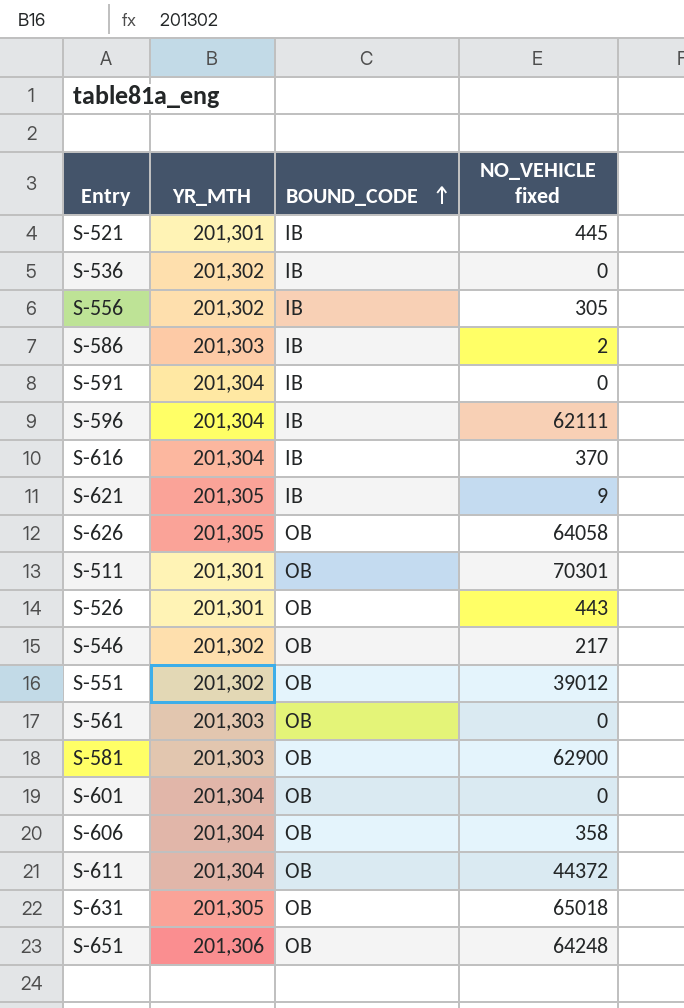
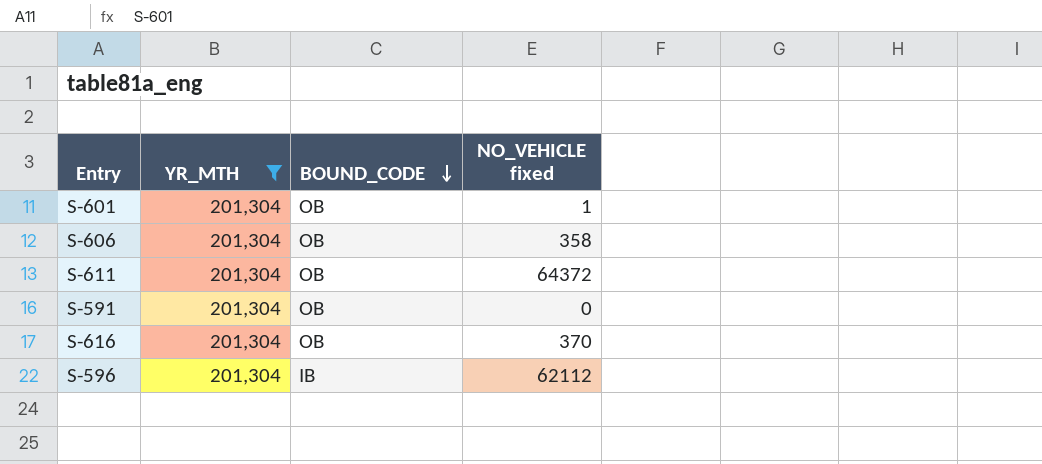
filter: none -> YR_MTH = 201,304
row order: BOUND_CODE ascending -> BOUND_CODE descending
S-601 | NO_VEHICLE fixed: 0 -> 1
S-611 | NO_VEHICLE fixed: 44372 -> 64372
S-591 | BOUND_CODE: IB -> OB
S-616 | BOUND_CODE: IB -> OB
S-596 | NO_VEHICLE fixed: 62111 -> 62112

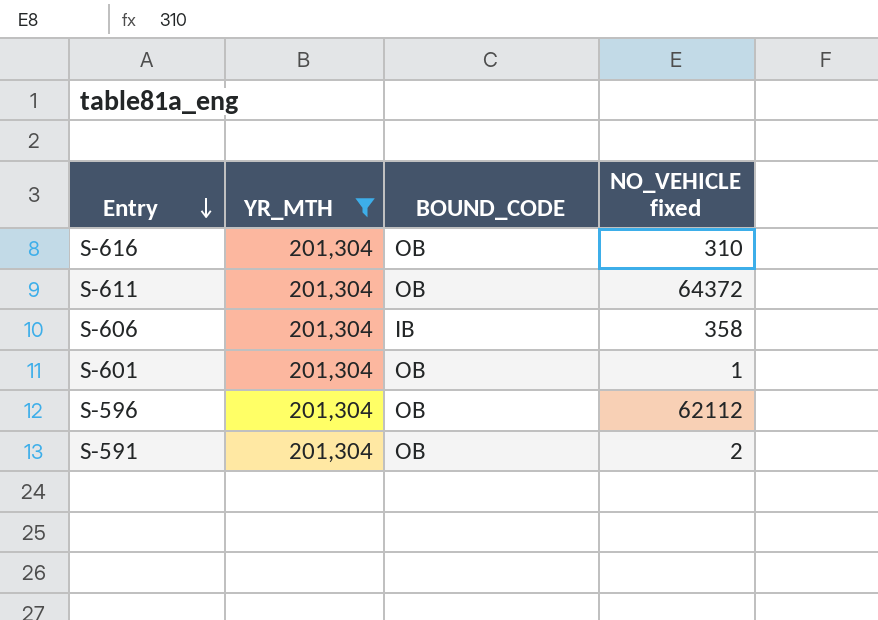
row order: BOUND_CODE descending -> Entry descending
S-616 | NO_VEHICLE fixed: 370 -> 310
S-606 | BOUND_CODE: OB -> IB
S-596 | BOUND_CODE: IB -> OB
S-591 | NO_VEHICLE fixed: 0 -> 2

